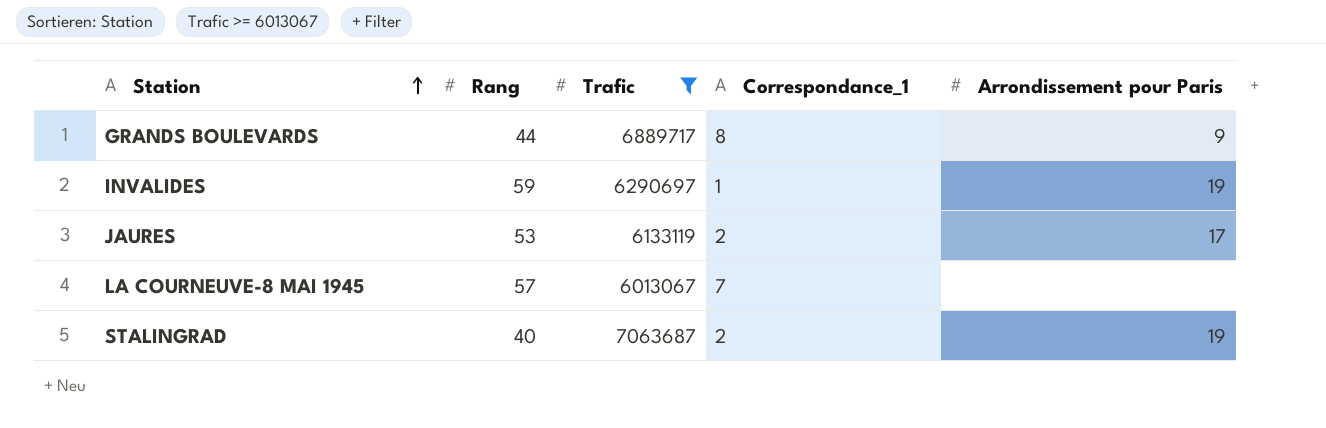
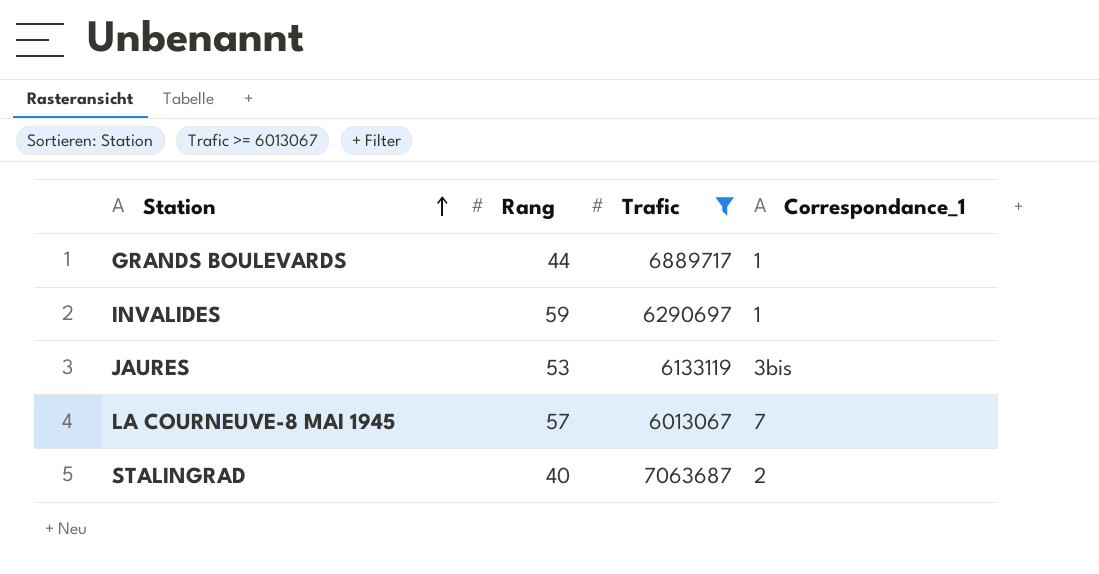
column Arrondissement pour Paris | position: 5 -> none
GRANDS BOULEVARDS | Correspondance_1: 8 -> 1
JAURES | Correspondance_1: 2 -> 3bis

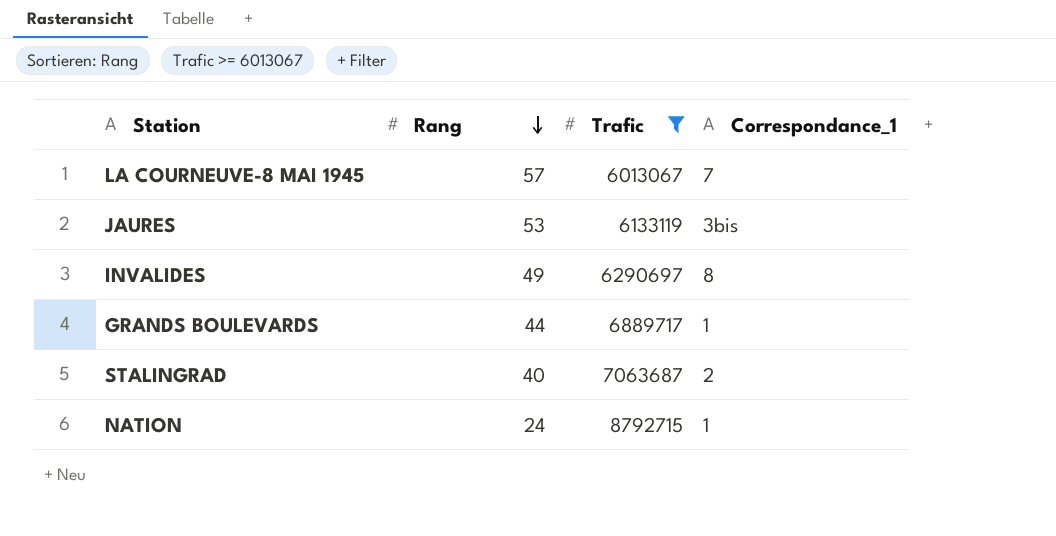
row order: Station ascending -> Rang descending
INVALIDES | Rang: 59 -> 49
INVALIDES | Correspondance_1: 1 -> 8
row NATION: none -> 24 | 8792715 | 1

